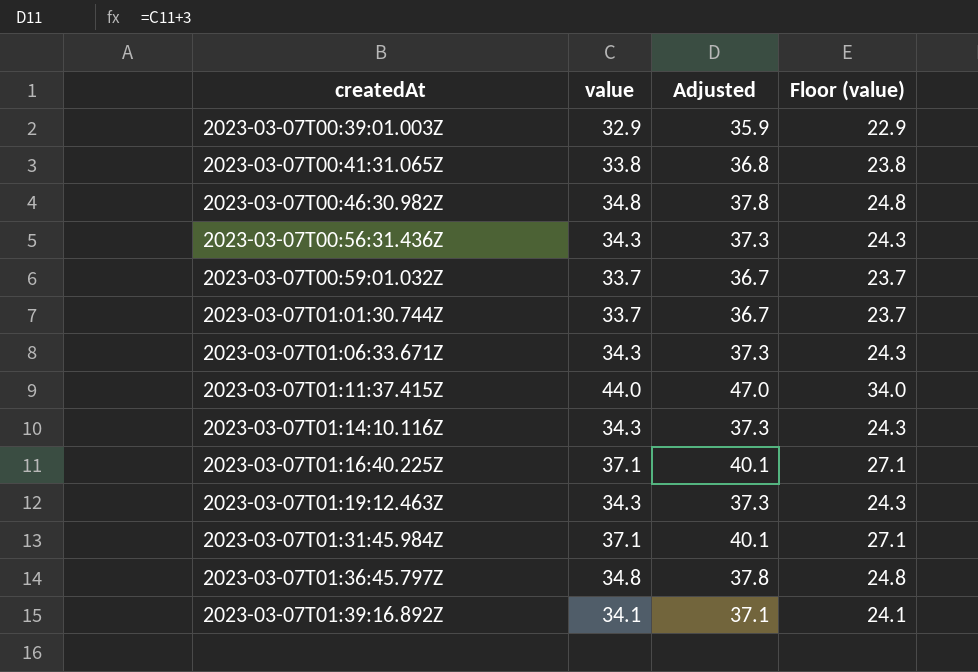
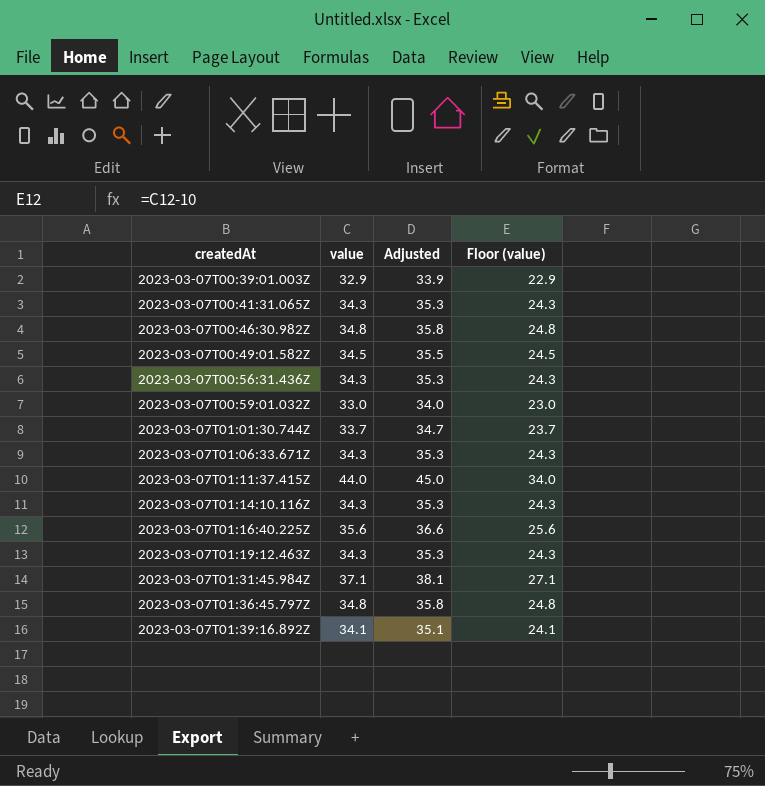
column Adjusted | formula: [value] + 3 -> [value] + 1
2023-03-07T00:41:31.065Z | value: 33.8 -> 34.3
2023-03-07T00:41:31.065Z | Floor (value): 23.8 -> 24.3
row 2023-03-07T00:49:01.582Z: none -> 34.5 | 35.5 | 24.5
2023-03-07T00:59:01.032Z | value: 33.7 -> 33.0
2023-03-07T00:59:01.032Z | Floor (value): 23.7 -> 23.0
2023-03-07T01:16:40.225Z | value: 37.1 -> 35.6
2023-03-07T01:16:40.225Z | Floor (value): 27.1 -> 25.6

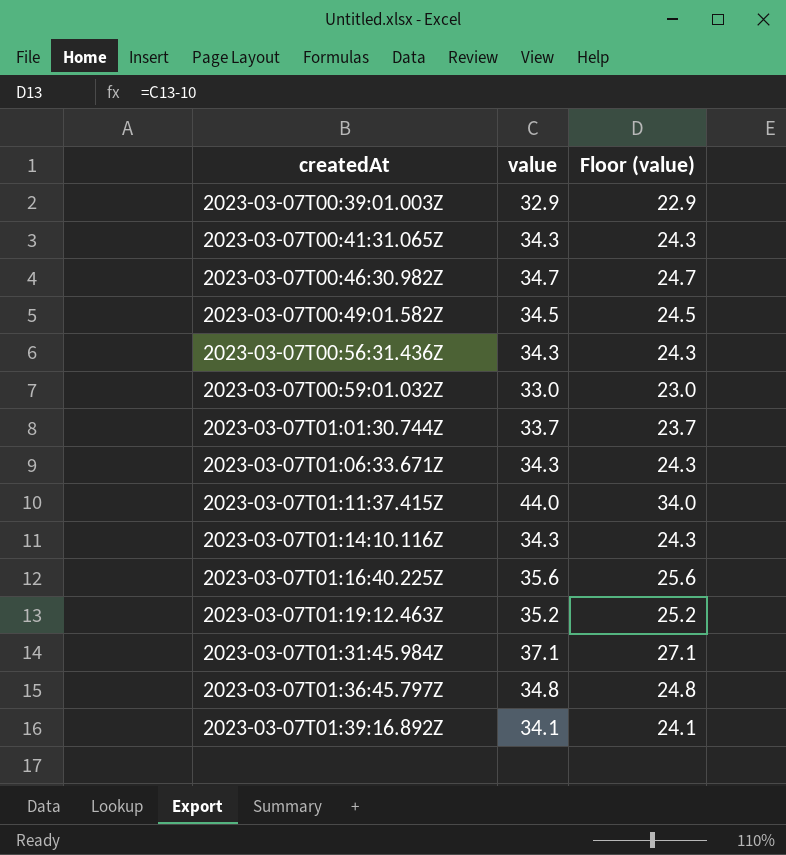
column Adjusted | formula: [value] + 1 -> none
2023-03-07T00:46:30.982Z | value: 34.8 -> 34.7
2023-03-07T00:46:30.982Z | Floor (value): 24.8 -> 24.7
2023-03-07T01:19:12.463Z | value: 34.3 -> 35.2
2023-03-07T01:19:12.463Z | Floor (value): 24.3 -> 25.2

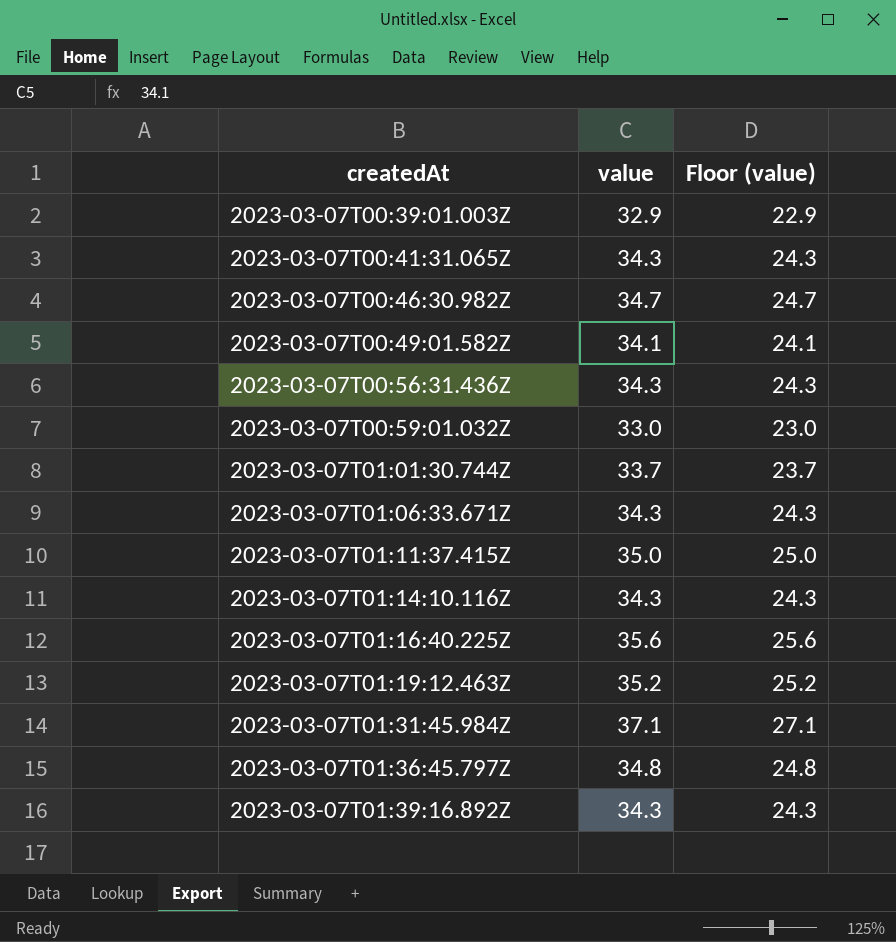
2023-03-07T00:49:01.582Z | value: 34.5 -> 34.1
2023-03-07T00:49:01.582Z | Floor (value): 24.5 -> 24.1
2023-03-07T01:11:37.415Z | value: 44.0 -> 35.0
2023-03-07T01:11:37.415Z | Floor (value): 34.0 -> 25.0
2023-03-07T01:39:16.892Z | value: 34.1 -> 34.3
2023-03-07T01:39:16.892Z | Floor (value): 24.1 -> 24.3

